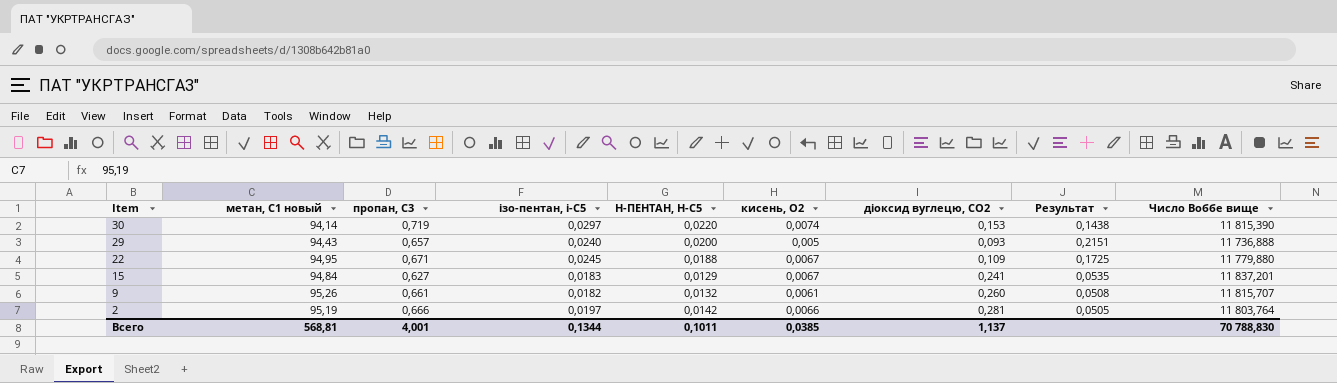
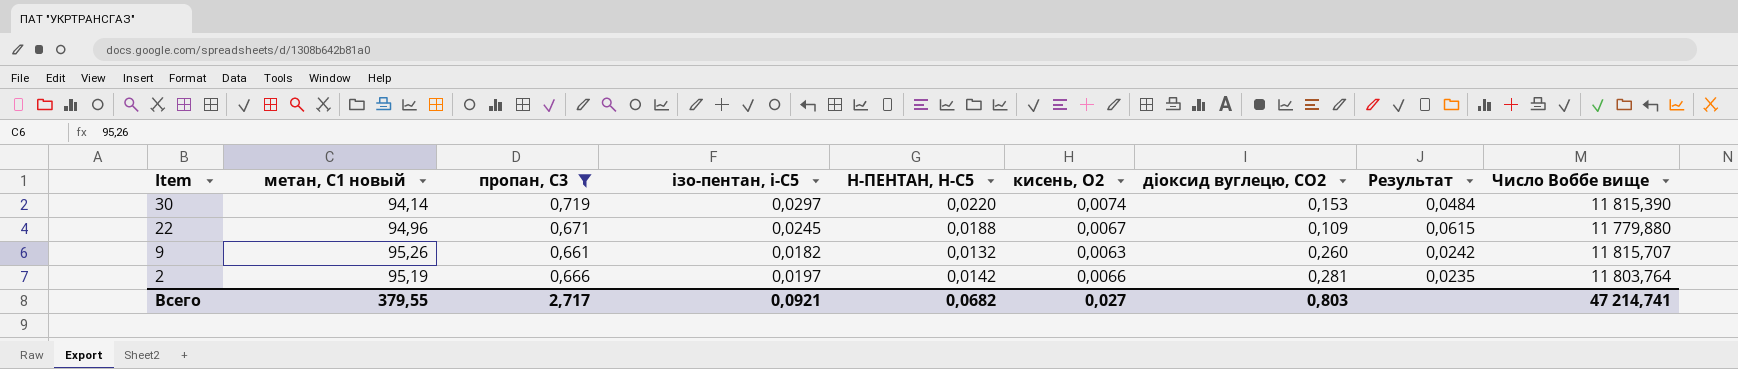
filter: none -> пропан, С3 >= 0,661
column Результат | formula: [Н-ПЕНТАН, Н-С5] / [діоксид вуглецю, CО2] -> [кисень, О2] / [діоксид вуглецю, CО2]
22 | метан, С1 новый: 94,95 -> 94,96
9 | кисень, О2: 0,0061 -> 0,0063
Всего | метан, С1 новый: 568,81 -> 379,55
Всего | пропан, С3: 4,001 -> 2,717
Всего | ізо-пентан, і-С5: 0,1344 -> 0,0921
Всего | Н-ПЕНТАН, Н-С5: 0,1011 -> 0,0682
Всего | кисень, О2: 0,0385 -> 0,027
Всего | діоксид вуглецю, CО2: 1,137 -> 0,803
Всего | Число Воббе вище: 70 788,830 -> 47 214,741

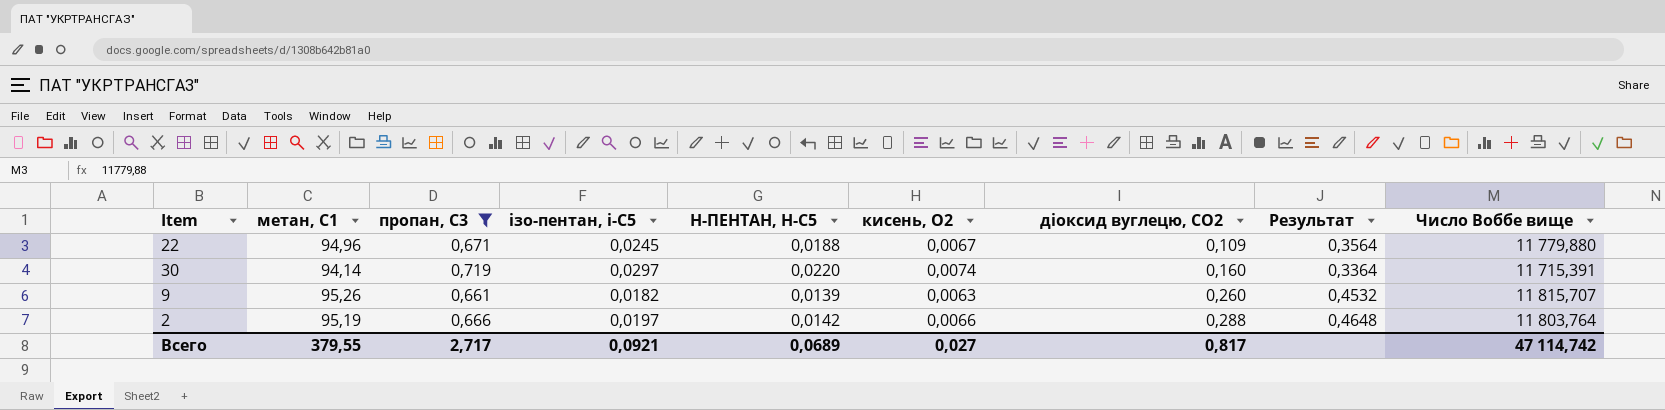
row order: Item descending -> діоксид вуглецю, CО2 ascending
column name: метан, С1 новый -> метан, С1
column Результат | formula: [кисень, О2] / [діоксид вуглецю, CО2] -> [кисень, О2] / [Н-ПЕНТАН, Н-С5]
30 | діоксид вуглецю, CО2: 0,153 -> 0,160
30 | Число Воббе вище: 11 815,390 -> 11 715,391
9 | Н-ПЕНТАН, Н-С5: 0,0132 -> 0,0139
2 | діоксид вуглецю, CО2: 0,281 -> 0,288
Всего | Н-ПЕНТАН, Н-С5: 0,0682 -> 0,0689
Всего | діоксид вуглецю, CО2: 0,803 -> 0,817
Всего | Число Воббе вище: 47 214,741 -> 47 114,742

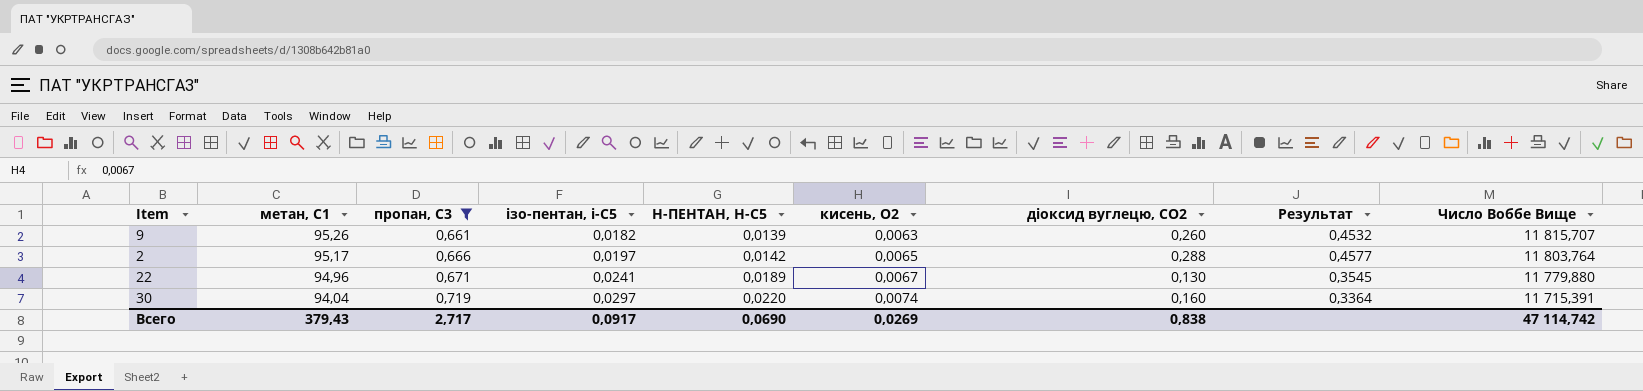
row order: діоксид вуглецю, CО2 ascending -> метан, С1 descending
column name: Число Воббе вище -> Число Воббе Вище
2 | метан, С1: 95,19 -> 95,17
2 | кисень, О2: 0,0066 -> 0,0065
2 | Результат: 0,4648 -> 0,4577
22 | ізо-пентан, і-С5: 0,0245 -> 0,0241
22 | Н-ПЕНТАН, Н-С5: 0,0188 -> 0,0189
22 | діоксид вуглецю, CО2: 0,109 -> 0,130
22 | Результат: 0,3564 -> 0,3545
30 | метан, С1: 94,14 -> 94,04
Всего | метан, С1: 379,55 -> 379,43
Всего | ізо-пентан, і-С5: 0,0921 -> 0,0917
Всего | Н-ПЕНТАН, Н-С5: 0,0689 -> 0,0690
Всего | кисень, О2: 0,027 -> 0,0269
Всего | діоксид вуглецю, CО2: 0,817 -> 0,838

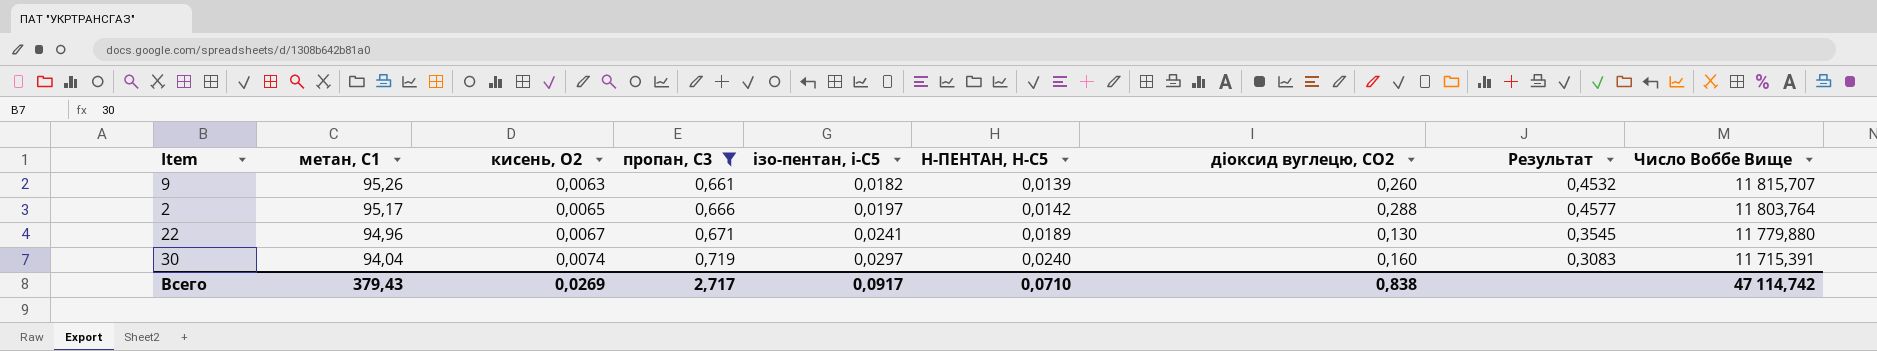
column кисень, О2 | position: 6 -> 3
30 | Н-ПЕНТАН, Н-С5: 0,0220 -> 0,0240
30 | Результат: 0,3364 -> 0,3083
Всего | Н-ПЕНТАН, Н-С5: 0,0690 -> 0,0710

